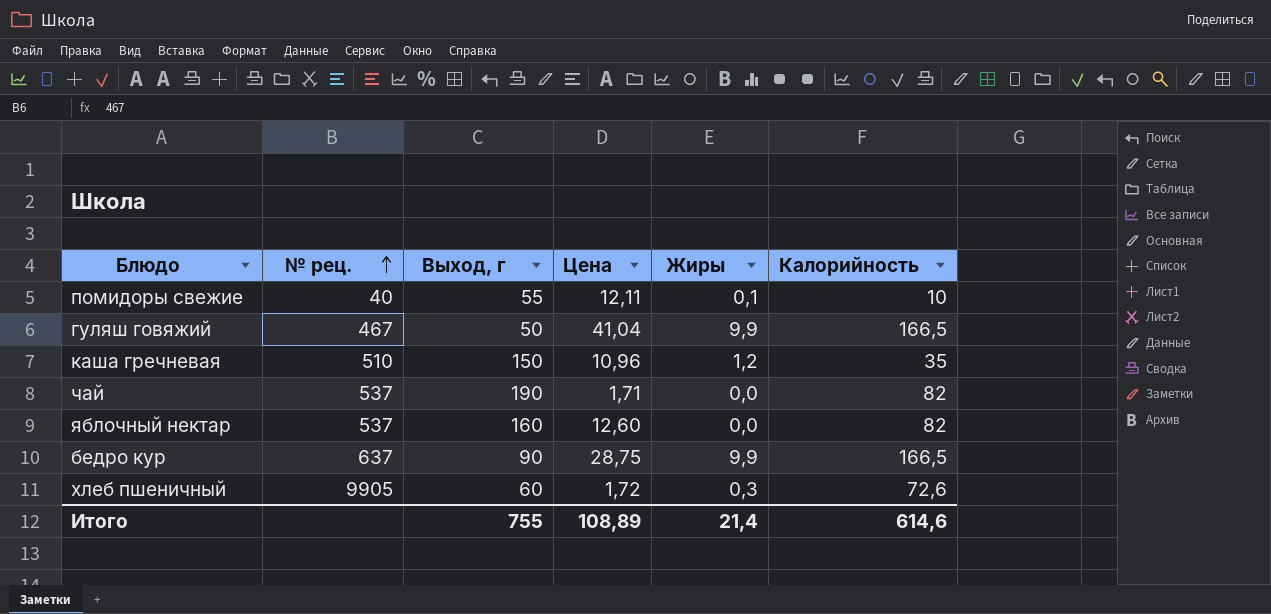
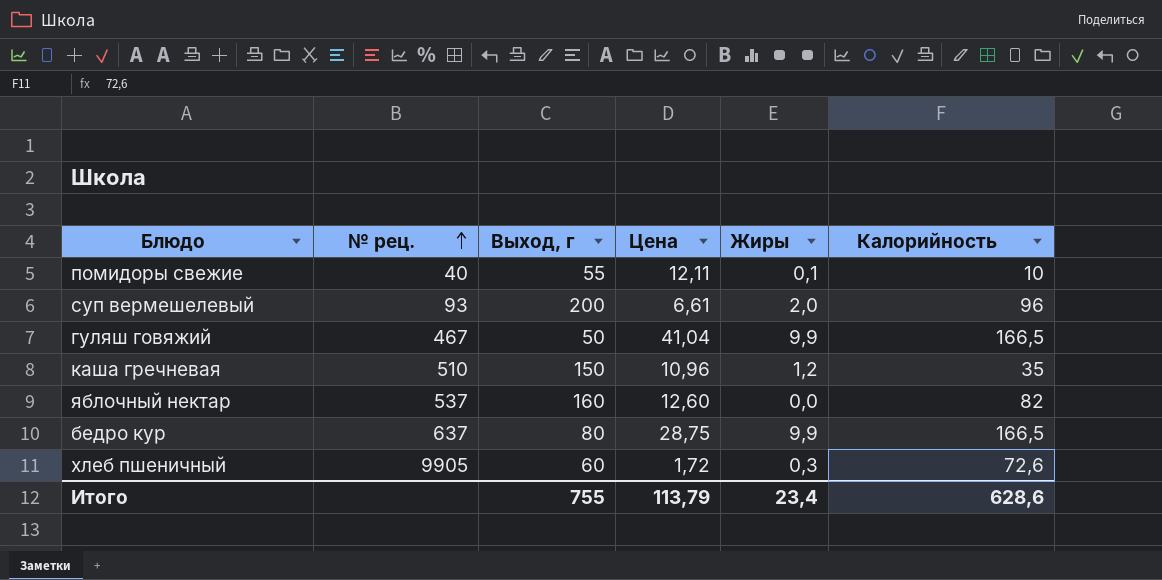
row чай: 537 | 190 | 1,71 | 0,0 | 82 -> none
row суп вермешелевый: none -> 93 | 200 | 6,61 | 2,0 | 96
бедро кур | Выход, г: 90 -> 80
Итого | Цена: 108,89 -> 113,79
Итого | Жиры: 21,4 -> 23,4
Итого | Калорийность: 614,6 -> 628,6

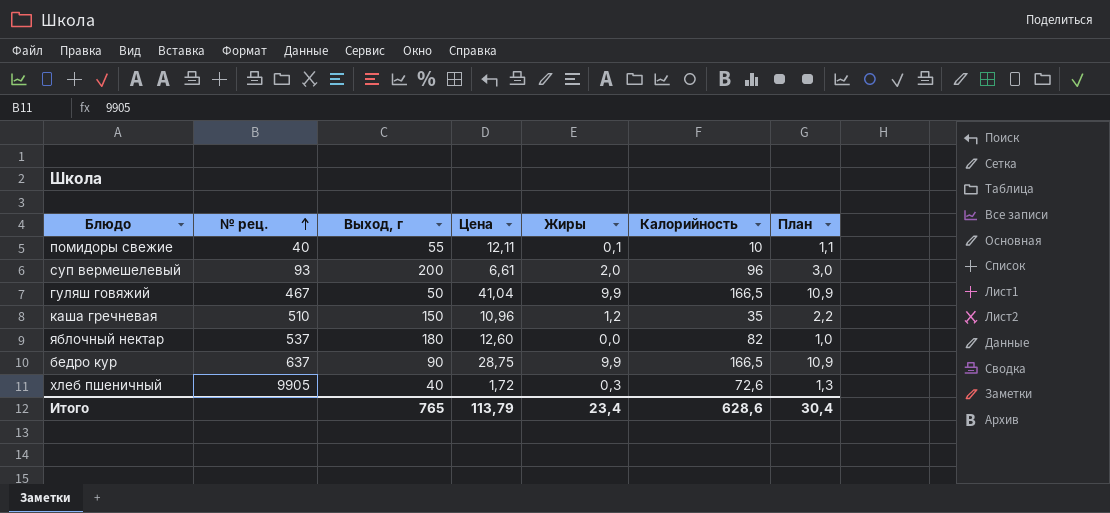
column План | formula: none -> [Жиры] + 1
яблочный нектар | Выход, г: 160 -> 180
бедро кур | Выход, г: 80 -> 90
хлеб пшеничный | Выход, г: 60 -> 40
Итого | Выход, г: 755 -> 765

